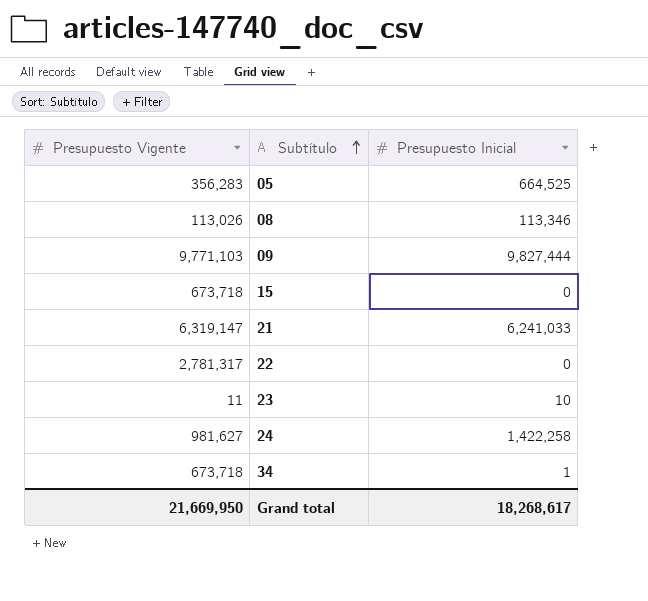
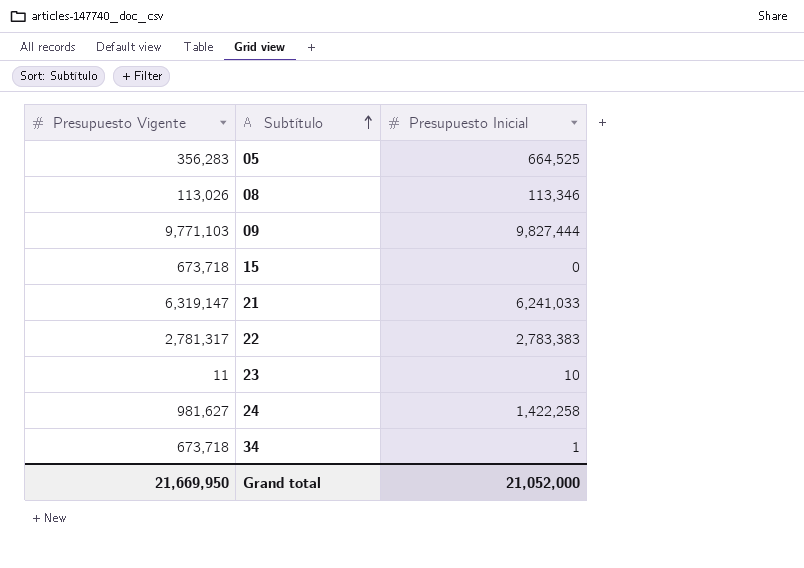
22 | Presupuesto Inicial: 0 -> 2,783,383
Grand total | Presupuesto Inicial: 18,268,617 -> 21,052,000

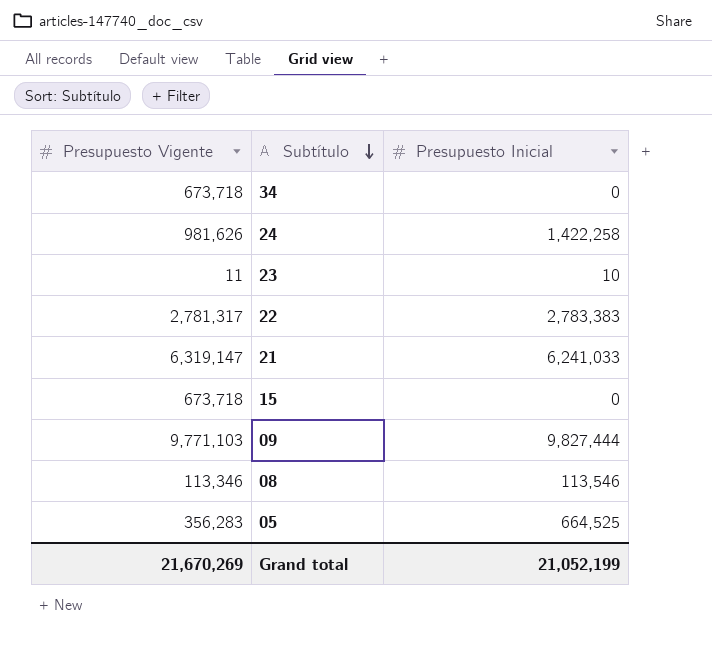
row order: Subtítulo ascending -> Subtítulo descending
34 | Presupuesto Inicial: 1 -> 0
24 | Presupuesto Vigente: 981,627 -> 981,626
08 | Presupuesto Vigente: 113,026 -> 113,346
08 | Presupuesto Inicial: 113,346 -> 113,546
Grand total | Presupuesto Vigente: 21,669,950 -> 21,670,269
Grand total | Presupuesto Inicial: 21,052,000 -> 21,052,199

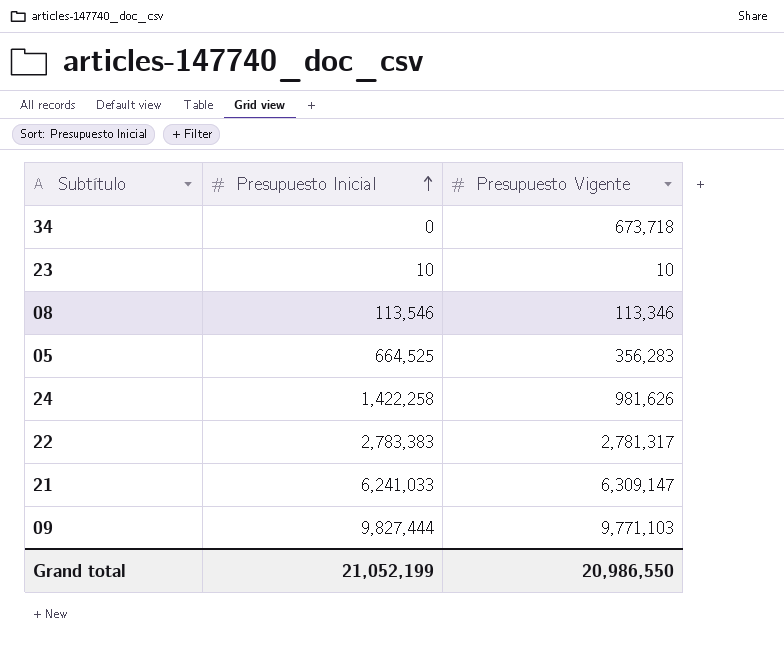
row order: Subtítulo descending -> Presupuesto Inicial ascending
column Presupuesto Vigente | position: 1 -> 3
row 15: 673,718 | 0 -> none
23 | Presupuesto Vigente: 11 -> 10
21 | Presupuesto Vigente: 6,319,147 -> 6,309,147
Grand total | Presupuesto Vigente: 21,670,269 -> 20,986,550

